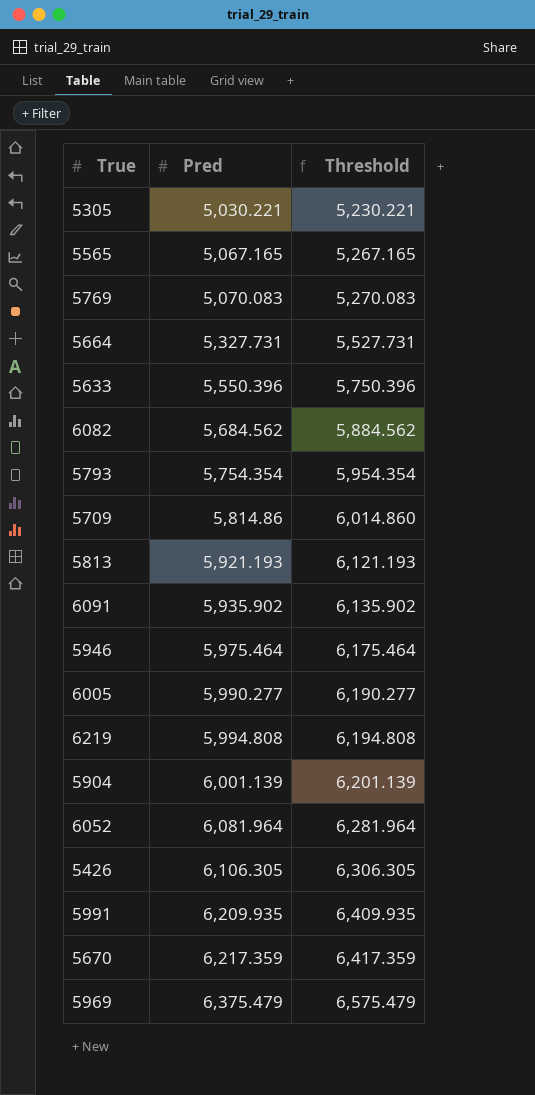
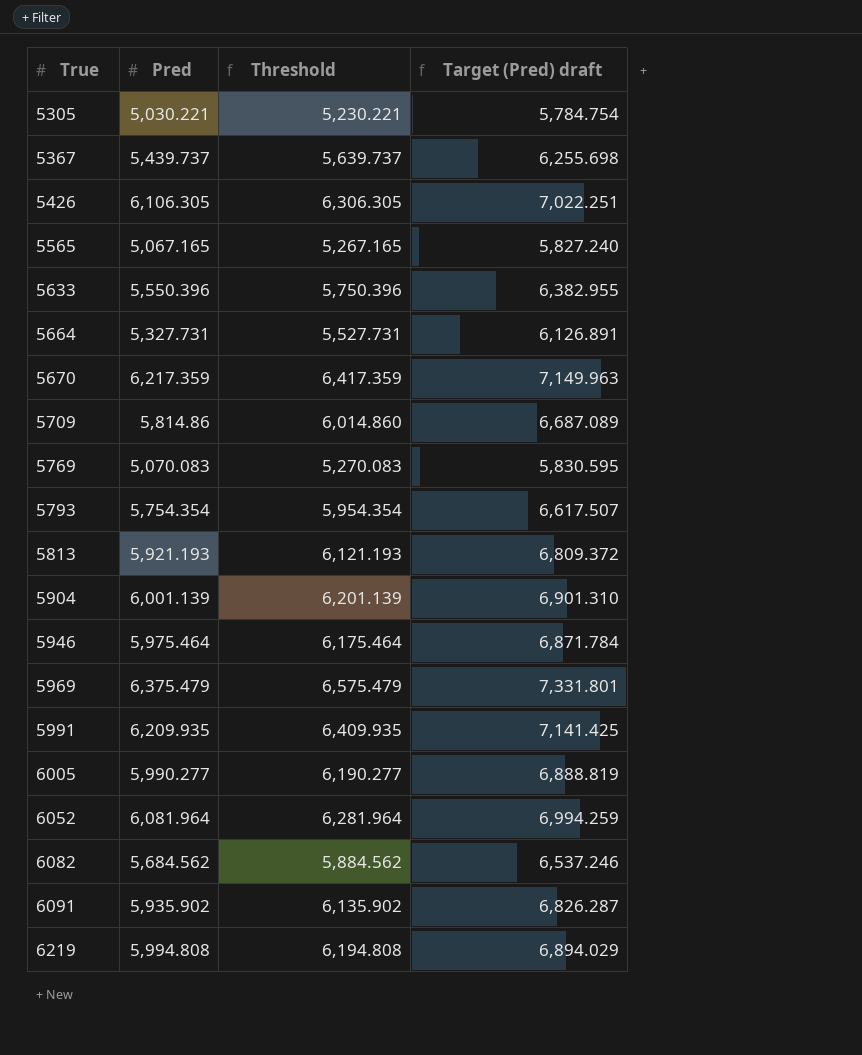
row order: Pred ascending -> True ascending
column Target (Pred) draft | formula: none -> [Pred] * 1.15
row 5367: none -> 5,439.737 | 5,639.737 | 6,255.698

